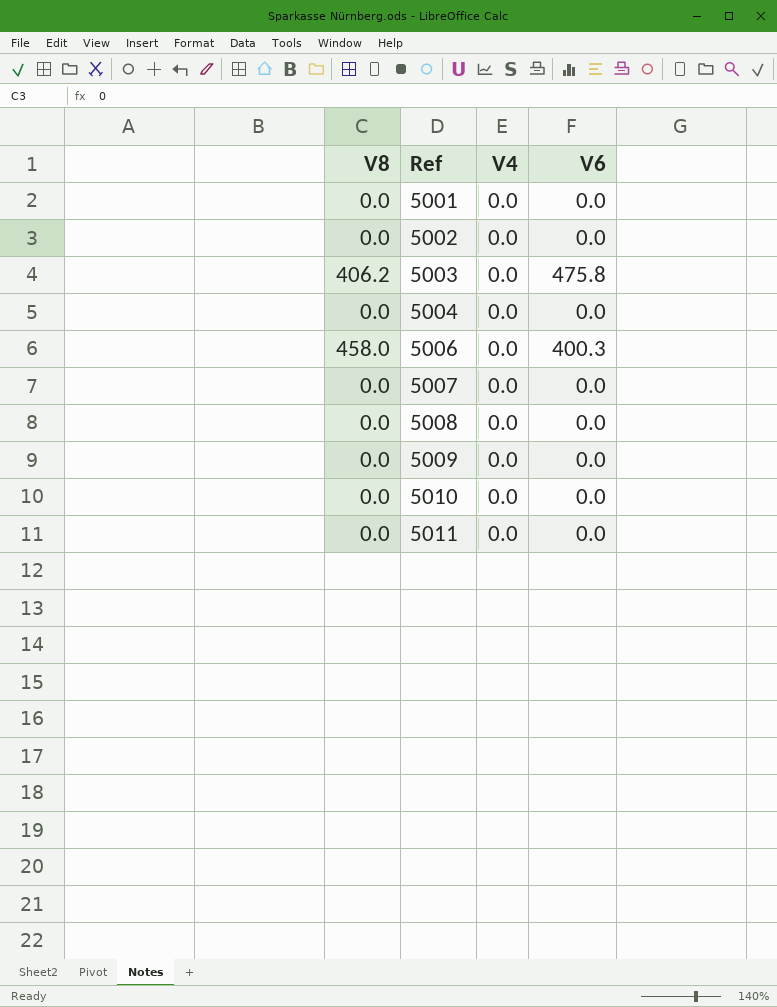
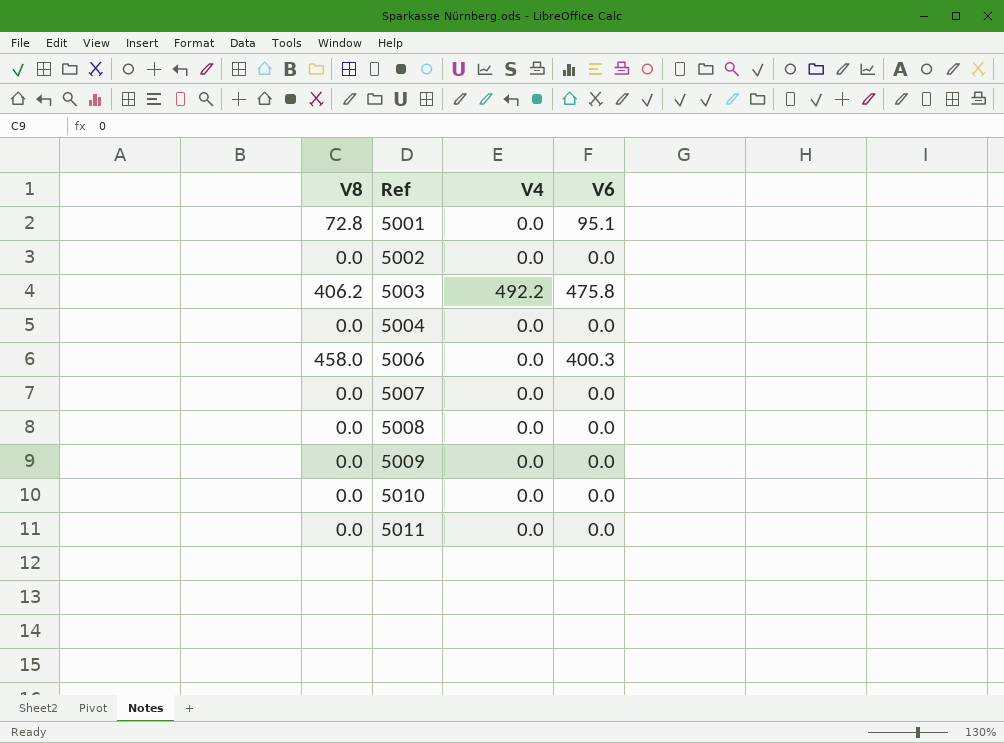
5001 | V8: 0.0 -> 72.8
5001 | V6: 0.0 -> 95.1
5003 | V4: 0.0 -> 492.2

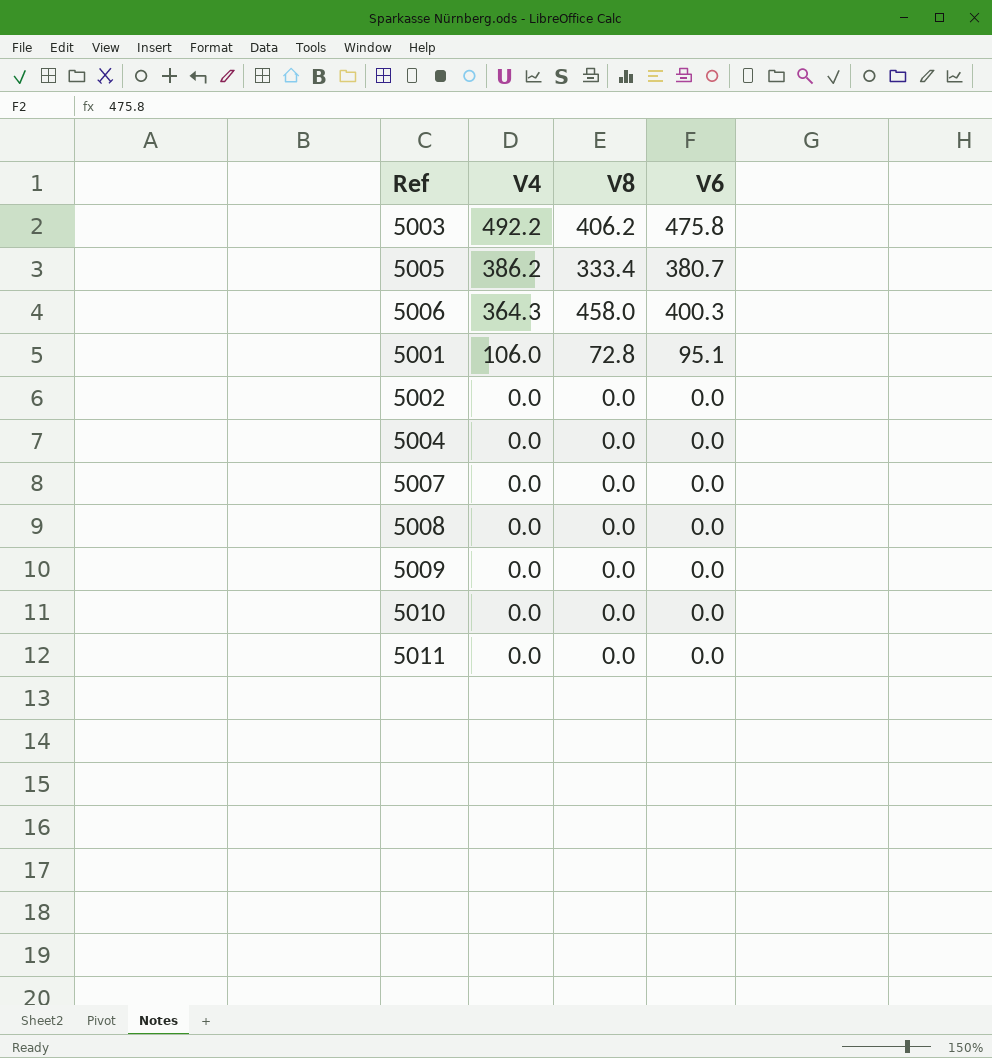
row order: Ref ascending -> V4 descending
column V8 | position: 1 -> 3
row 5005: none -> 386.2 | 333.4 | 380.7
5006 | V4: 0.0 -> 364.3
5001 | V4: 0.0 -> 106.0

